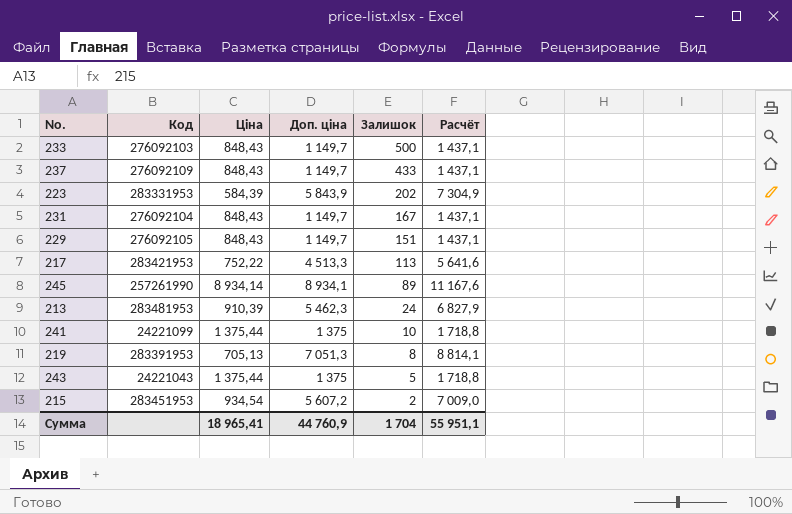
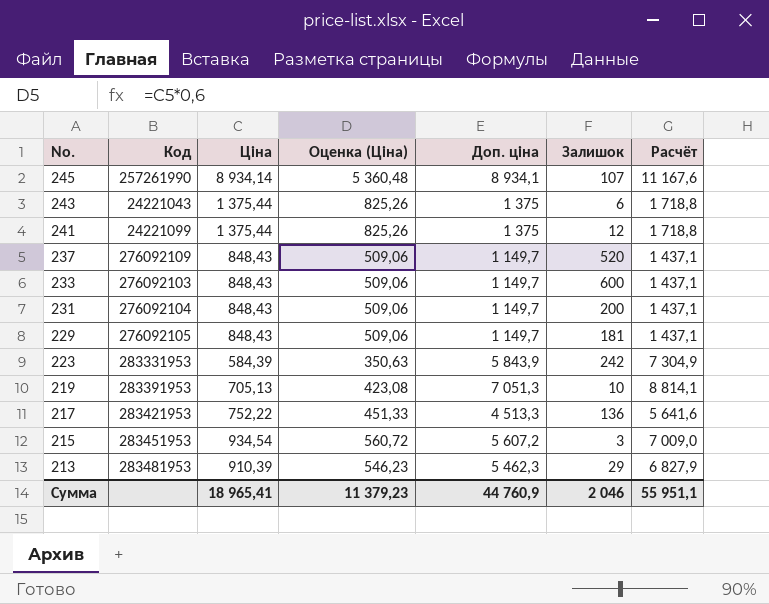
row order: Залишок descending -> No. descending
column Оценка (Ціна) | formula: none -> [Ціна] * 0,6
245 | Залишок: 89 -> 107
243 | Залишок: 5 -> 6
241 | Залишок: 10 -> 12
237 | Залишок: 433 -> 520
233 | Залишок: 500 -> 600
231 | Залишок: 167 -> 200
229 | Залишок: 151 -> 181
223 | Залишок: 202 -> 242
219 | Залишок: 8 -> 10
217 | Залишок: 113 -> 136
215 | Залишок: 2 -> 3
213 | Залишок: 24 -> 29
Сумма | Залишок: 1 704 -> 2 046

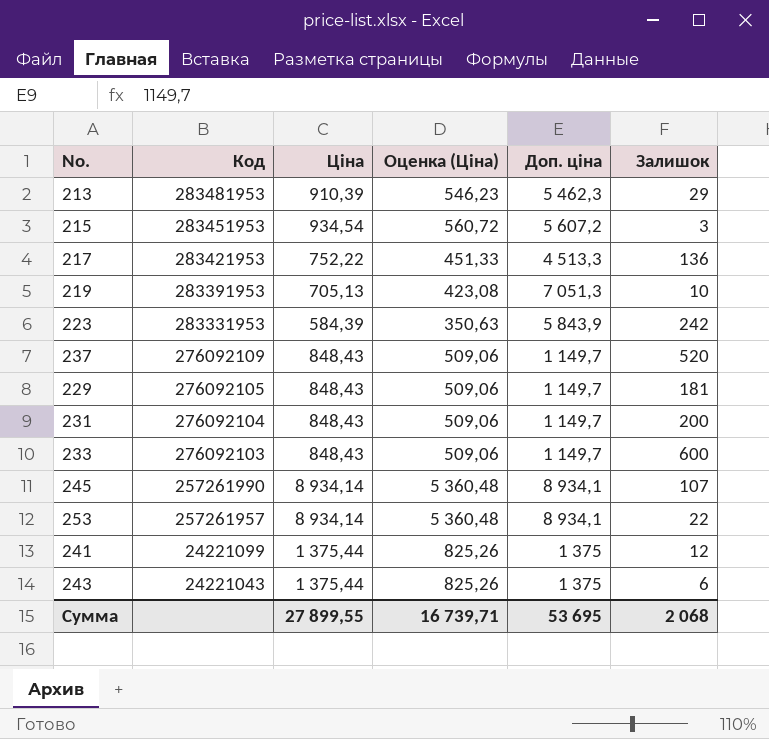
row order: No. descending -> Код descending
column Расчёт | formula: [Доп. ціна] * 1,25 -> none
row 253: none -> 257261957 | 8 934,14 | 5 360,48 | 8 934,1 | 22
Сумма | Ціна: 18 965,41 -> 27 899,55
Сумма | Оценка (Ціна): 11 379,23 -> 16 739,71
Сумма | Доп. ціна: 44 760,9 -> 53 695
Сумма | Залишок: 2 046 -> 2 068

